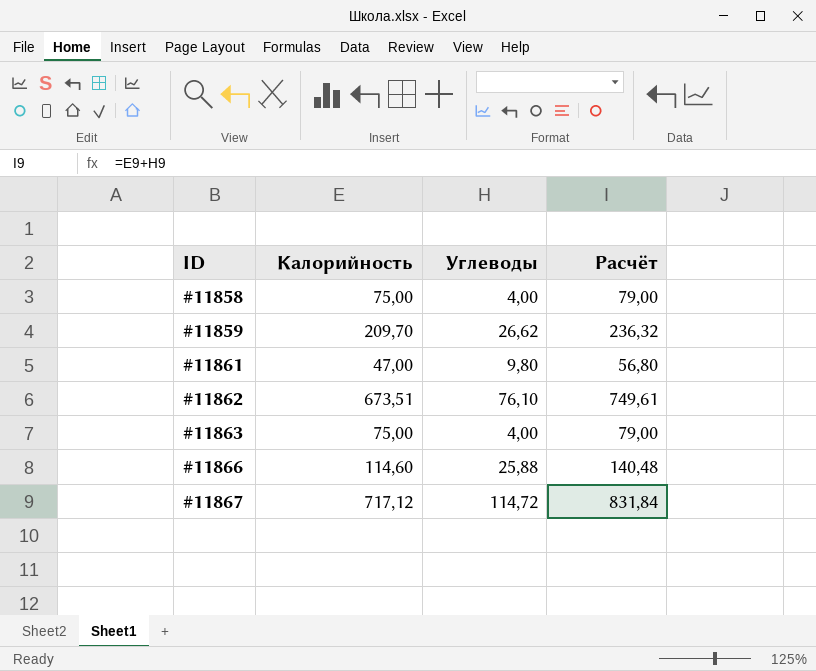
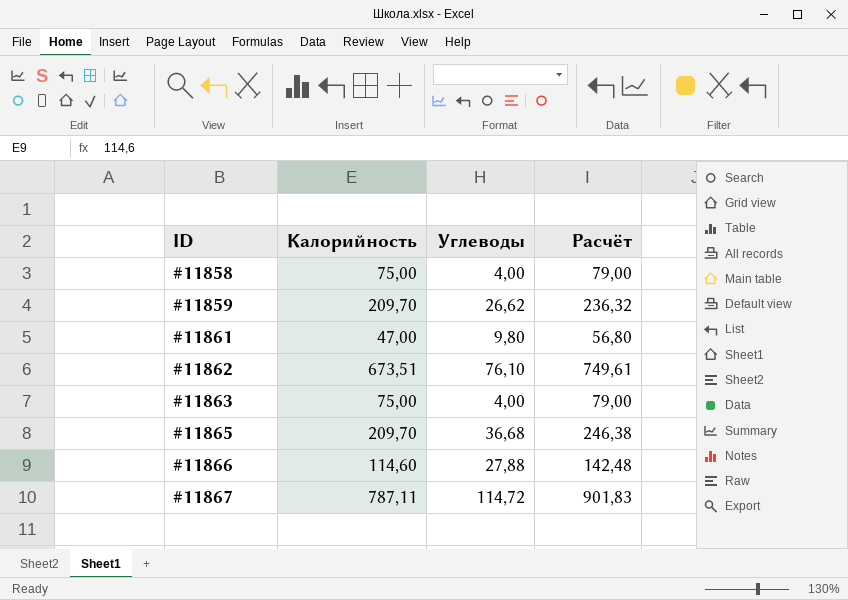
row #11865: none -> 209,70 | 36,68 | 246,38
#11866 | Углеводы: 25,88 -> 27,88
#11866 | Расчёт: 140,48 -> 142,48
#11867 | Калорийность: 717,12 -> 787,11
#11867 | Расчёт: 831,84 -> 901,83

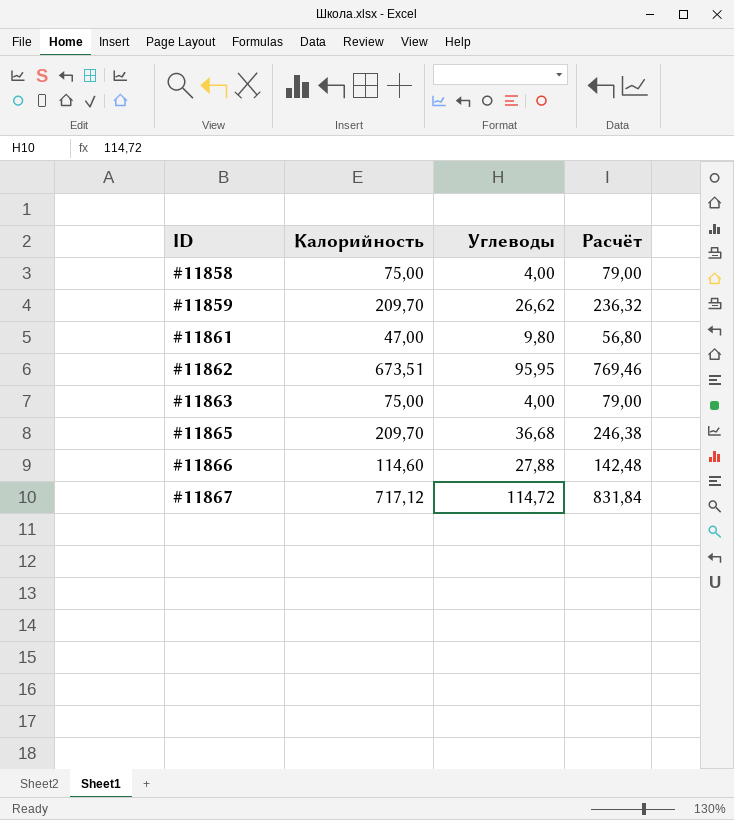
#11862 | Углеводы: 76,10 -> 95,95
#11862 | Расчёт: 749,61 -> 769,46
#11867 | Калорийность: 787,11 -> 717,12
#11867 | Расчёт: 901,83 -> 831,84

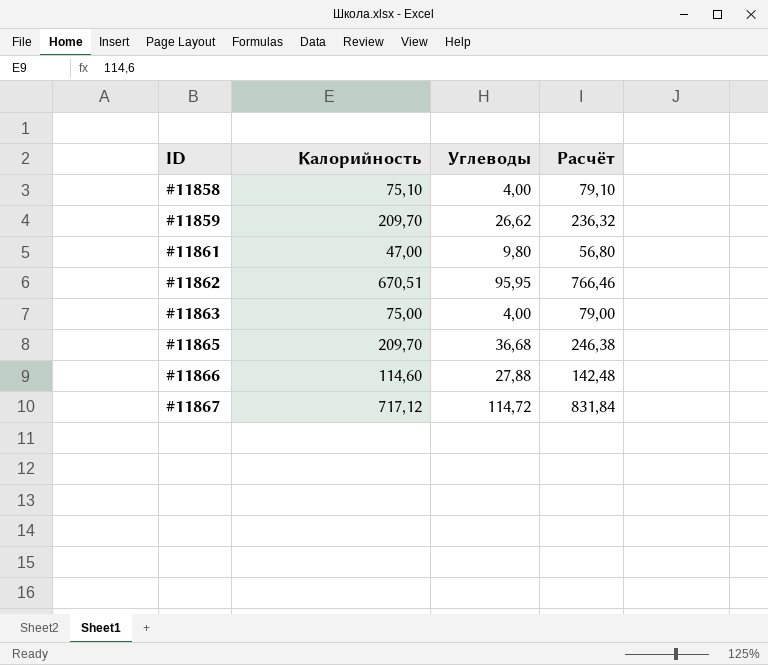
#11858 | Калорийность: 75,00 -> 75,10
#11858 | Расчёт: 79,00 -> 79,10
#11862 | Калорийность: 673,51 -> 670,51
#11862 | Расчёт: 769,46 -> 766,46

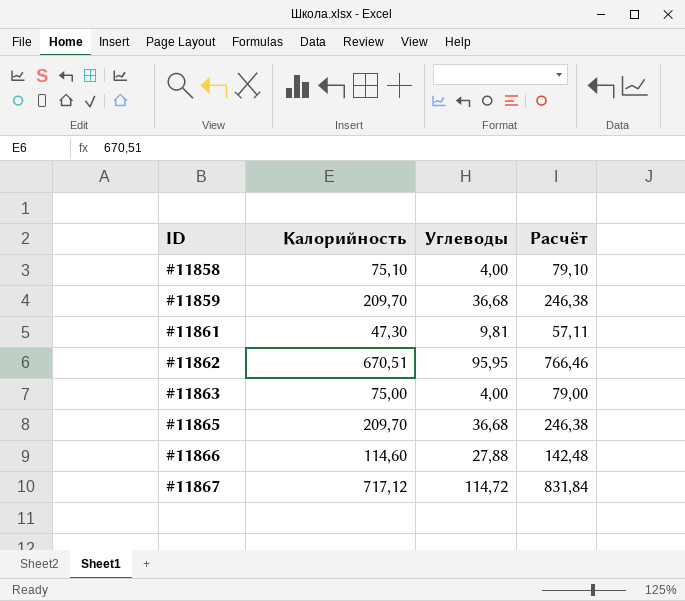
#11859 | Углеводы: 26,62 -> 36,68
#11859 | Расчёт: 236,32 -> 246,38
#11861 | Калорийность: 47,00 -> 47,30
#11861 | Углеводы: 9,80 -> 9,81
#11861 | Расчёт: 56,80 -> 57,11

